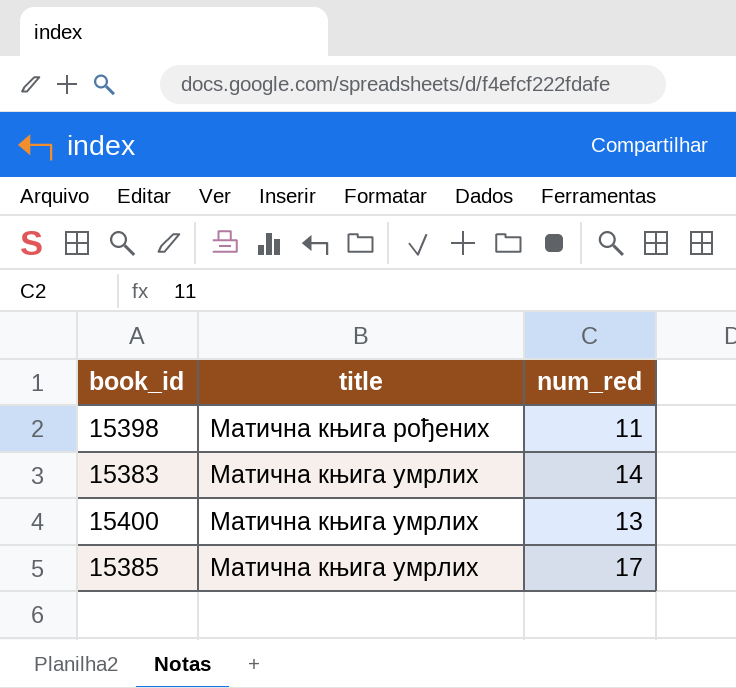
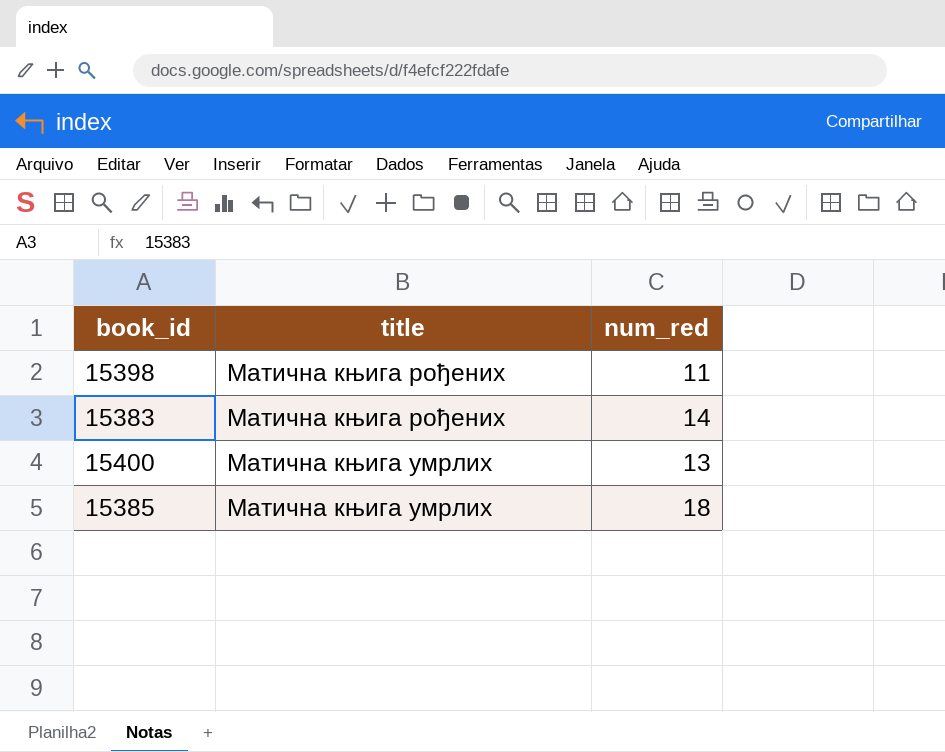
15383 | title: Матична књига умрлих -> Матична књига рођених
15385 | num_red: 17 -> 18

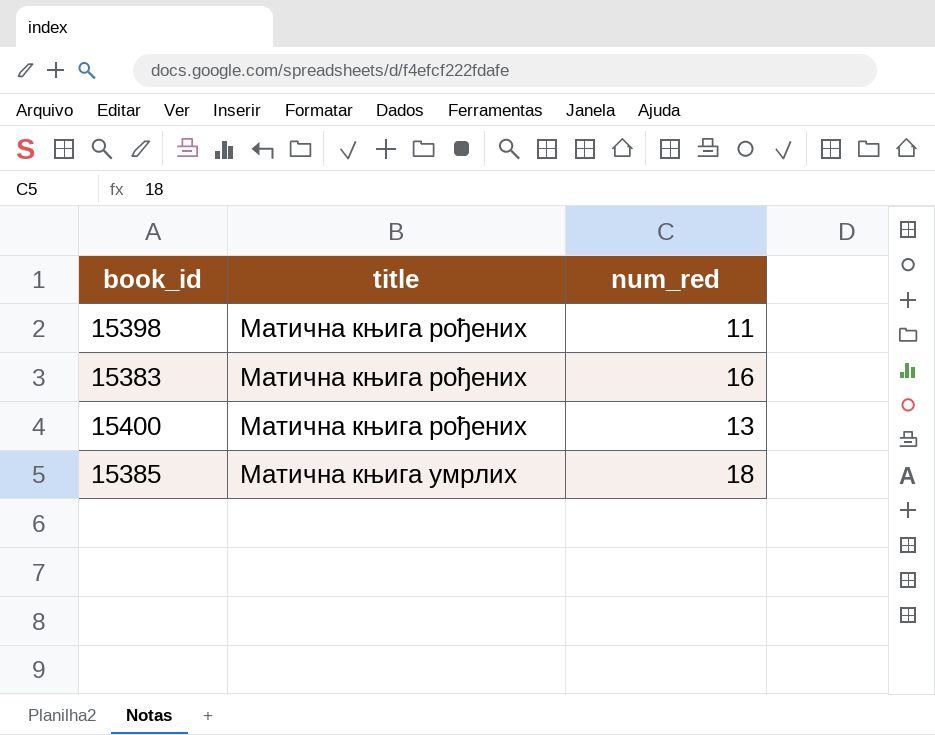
15383 | num_red: 14 -> 16
15400 | title: Матична књига умрлих -> Матична књига рођених

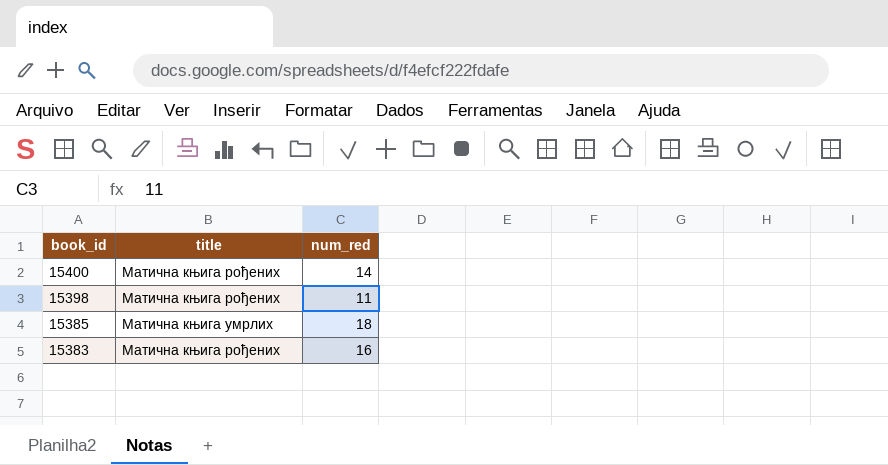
row order: title ascending -> book_id descending
15400 | num_red: 13 -> 14

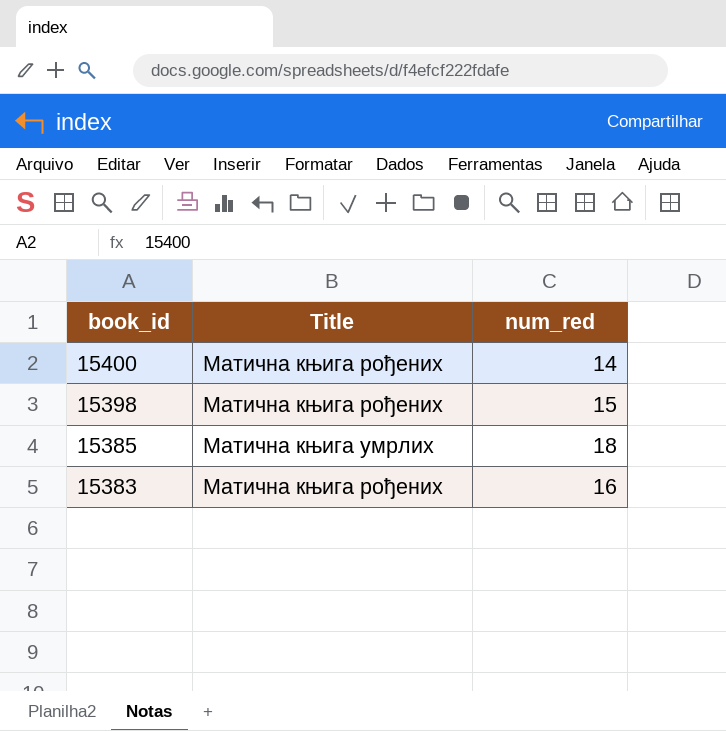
column name: title -> Title
15398 | num_red: 11 -> 15

